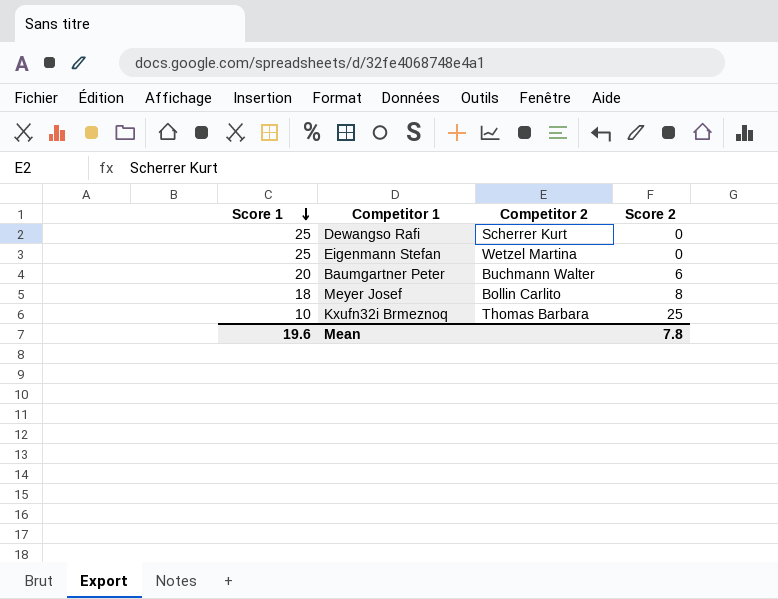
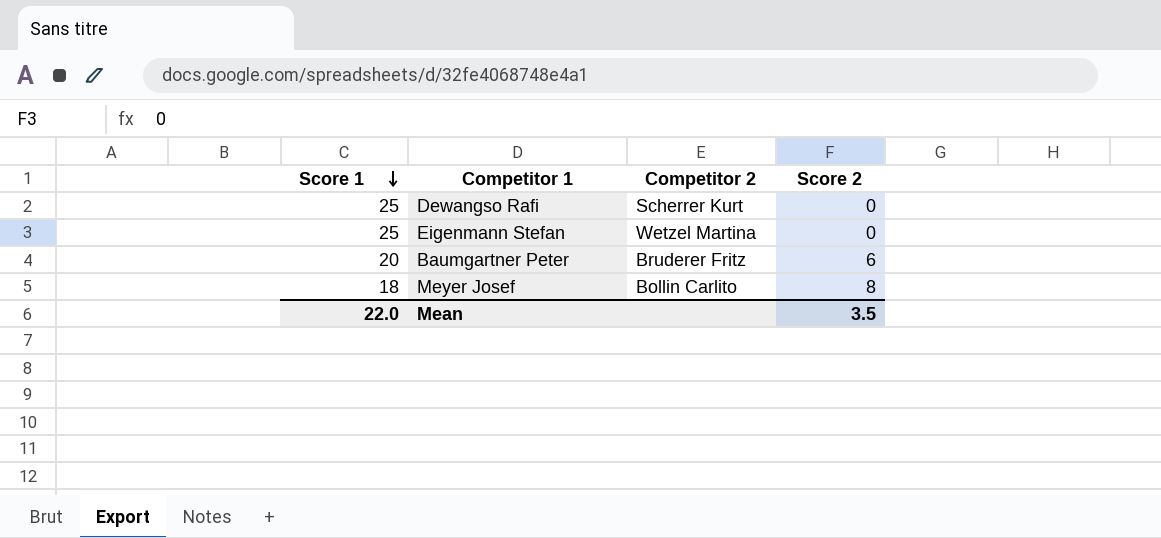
row Kxufn32i Brmeznoq: 10 | Thomas Barbara | 25 -> none
Baumgartner Peter | Competitor 2: Buchmann Walter -> Bruderer Fritz
Mean | Score 1: 19.6 -> 22.0
Mean | Score 2: 7.8 -> 3.5

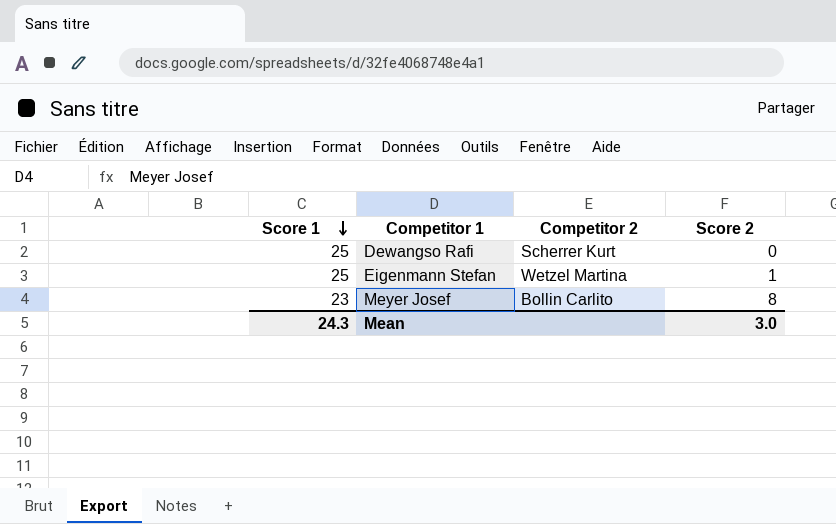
row Baumgartner Peter: 20 | Bruderer Fritz | 6 -> none
Eigenmann Stefan | Score 2: 0 -> 1
Meyer Josef | Score 1: 18 -> 23
Mean | Score 1: 22.0 -> 24.3
Mean | Score 2: 3.5 -> 3.0

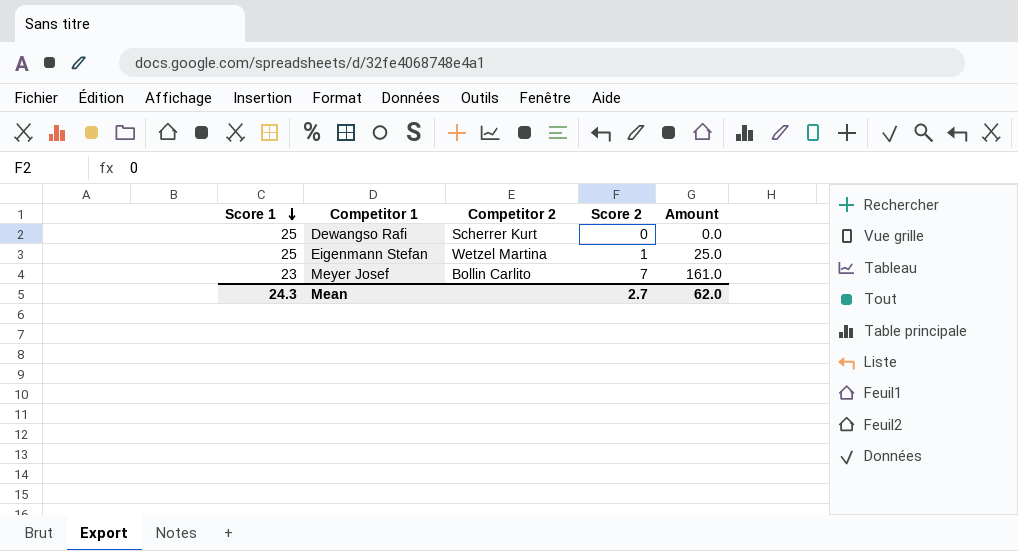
column Amount | formula: none -> [Score 1] * [Score 2]
Meyer Josef | Score 2: 8 -> 7
Mean | Score 2: 3.0 -> 2.7

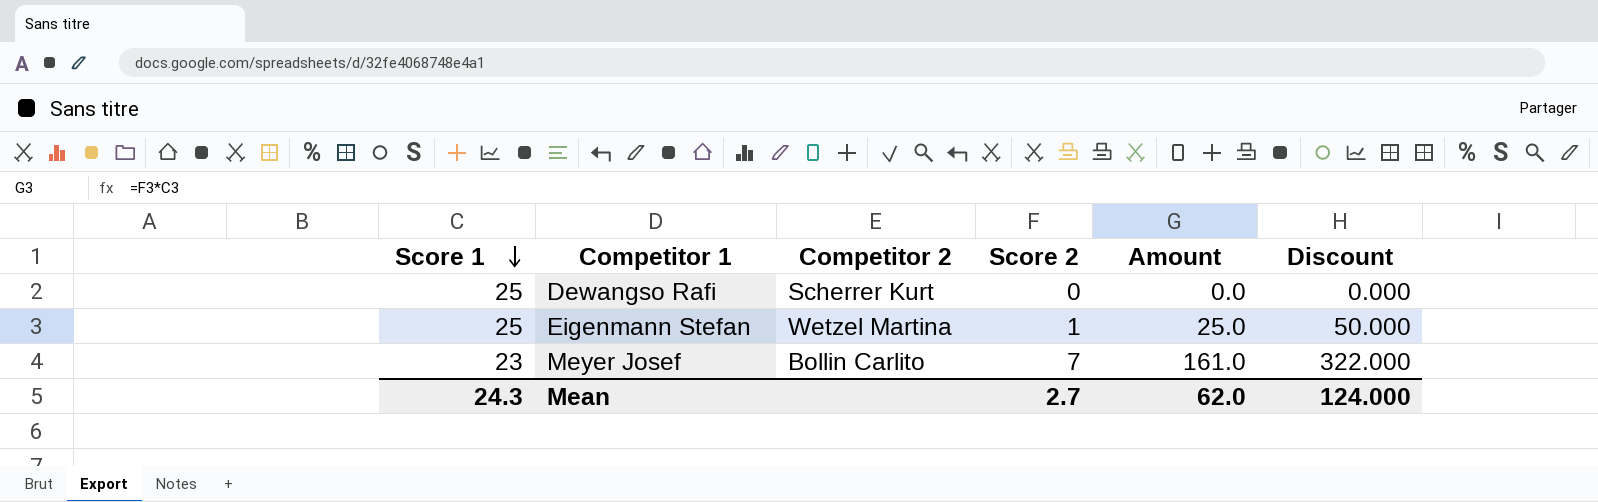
column Discount | formula: none -> [Amount] * 2

